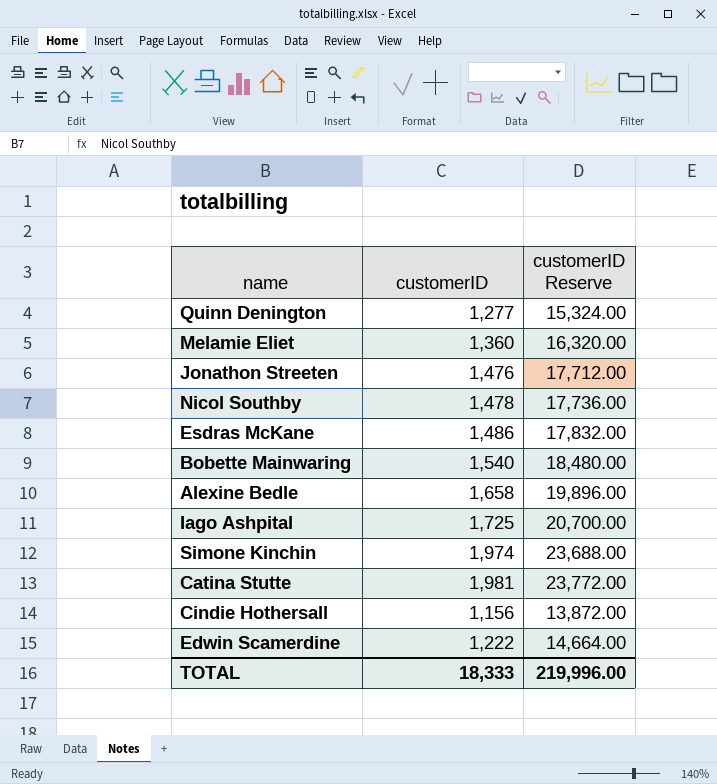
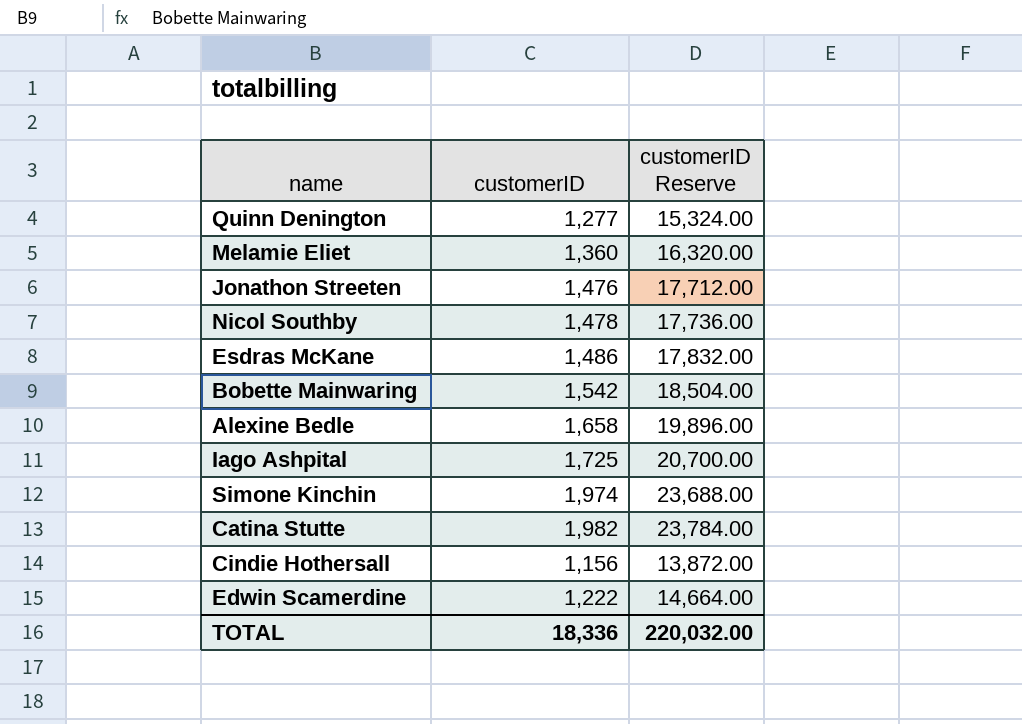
Bobette Mainwaring | customerID: 1,540 -> 1,542
Bobette Mainwaring | customerID Reserve: 18,480.00 -> 18,504.00
Catina Stutte | customerID: 1,981 -> 1,982
Catina Stutte | customerID Reserve: 23,772.00 -> 23,784.00
TOTAL | customerID: 18,333 -> 18,336
TOTAL | customerID Reserve: 219,996.00 -> 220,032.00

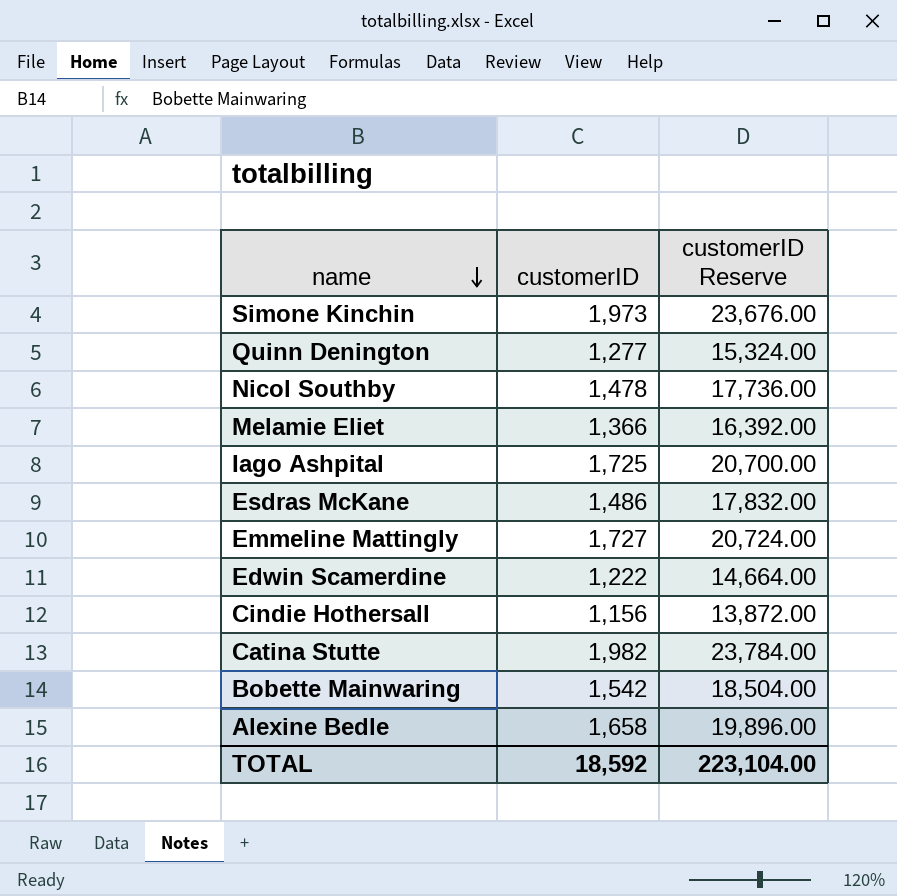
row order: none -> name descending
row Jonathon Streeten: 1,476 | 17,712.00 -> none
Simone Kinchin | customerID: 1,974 -> 1,973
Simone Kinchin | customerID Reserve: 23,688.00 -> 23,676.00
Melamie Eliet | customerID: 1,360 -> 1,366
Melamie Eliet | customerID Reserve: 16,320.00 -> 16,392.00
row Emmeline Mattingly: none -> 1,727 | 20,724.00
TOTAL | customerID: 18,336 -> 18,592
TOTAL | customerID Reserve: 220,032.00 -> 223,104.00

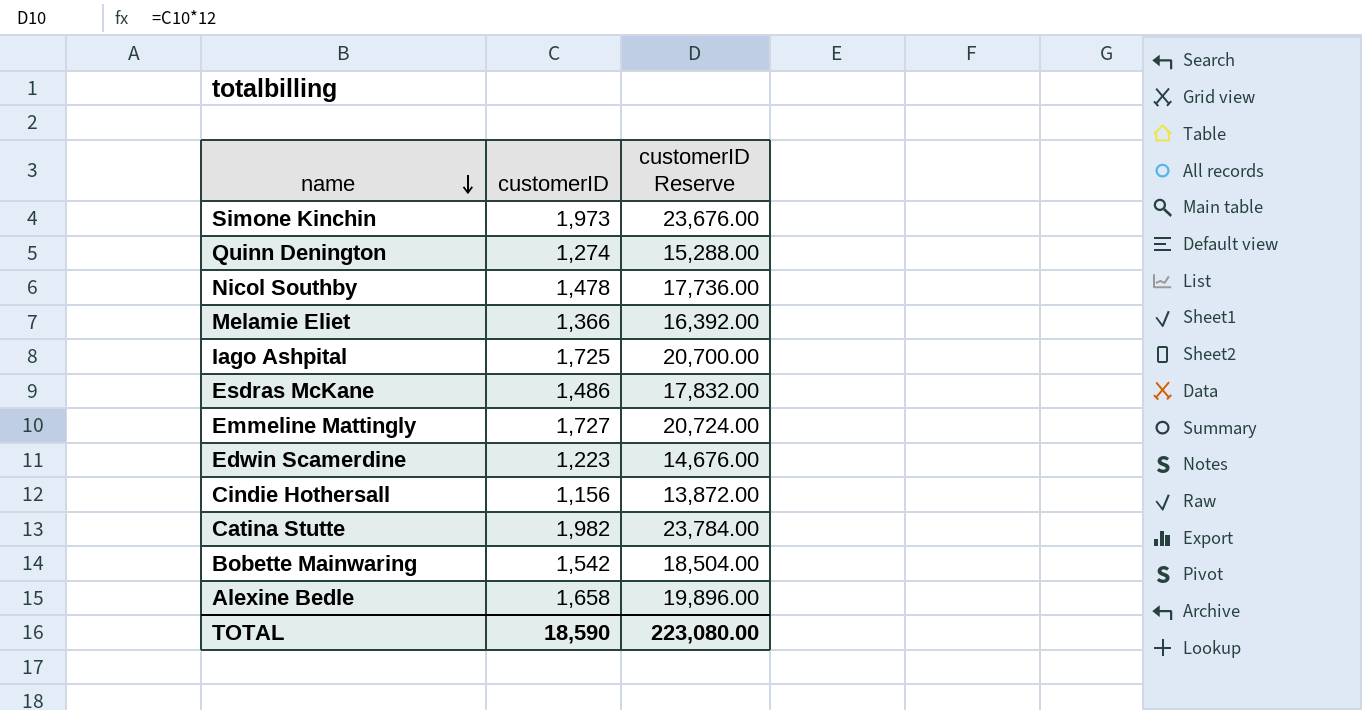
Quinn Denington | customerID: 1,277 -> 1,274
Quinn Denington | customerID Reserve: 15,324.00 -> 15,288.00
Edwin Scamerdine | customerID: 1,222 -> 1,223
Edwin Scamerdine | customerID Reserve: 14,664.00 -> 14,676.00
TOTAL | customerID: 18,592 -> 18,590
TOTAL | customerID Reserve: 223,104.00 -> 223,080.00

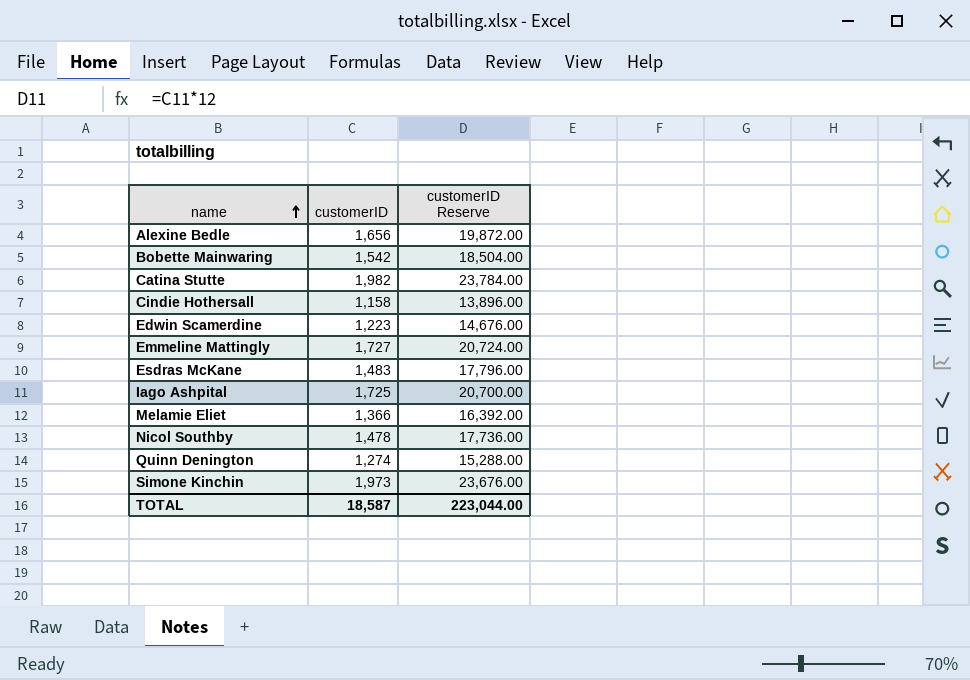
row order: name descending -> name ascending
Alexine Bedle | customerID: 1,658 -> 1,656
Alexine Bedle | customerID Reserve: 19,896.00 -> 19,872.00
Cindie Hothersall | customerID: 1,156 -> 1,158
Cindie Hothersall | customerID Reserve: 13,872.00 -> 13,896.00
Esdras McKane | customerID: 1,486 -> 1,483
Esdras McKane | customerID Reserve: 17,832.00 -> 17,796.00
TOTAL | customerID: 18,590 -> 18,587
TOTAL | customerID Reserve: 223,080.00 -> 223,044.00

